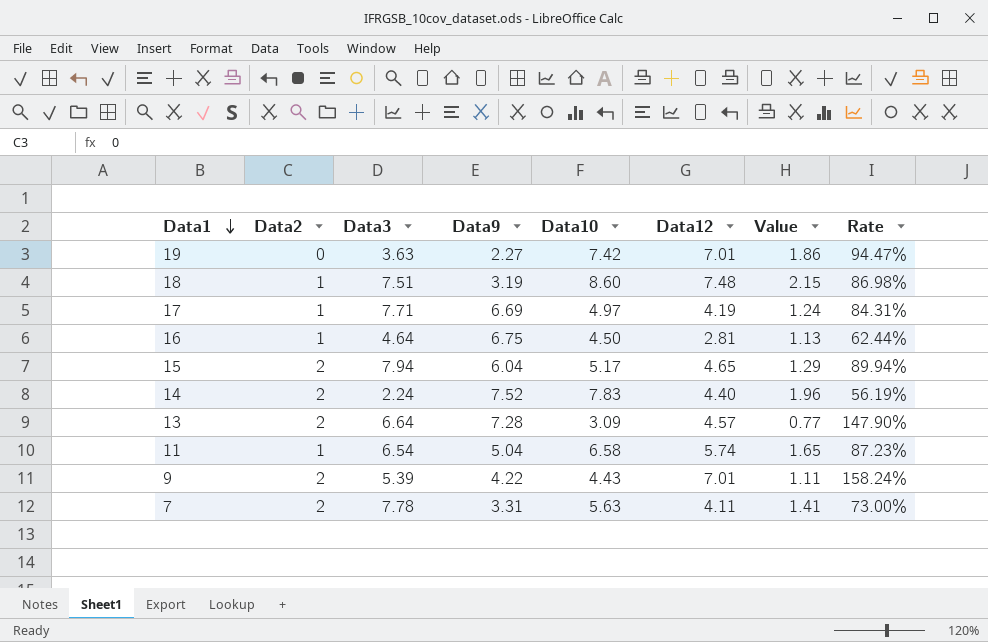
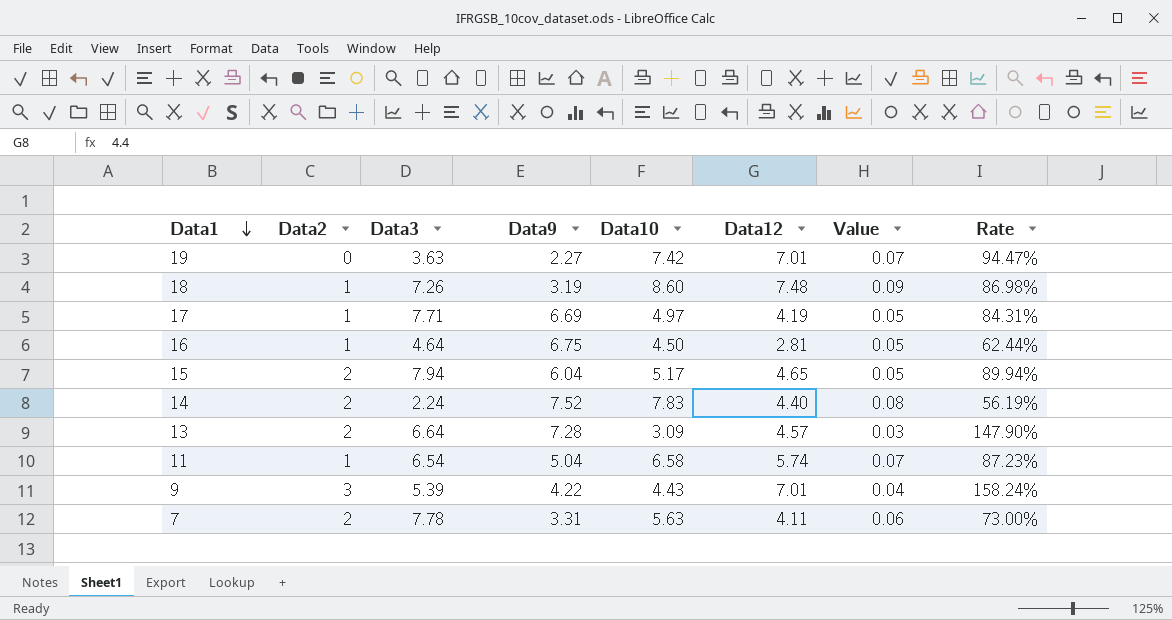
column Value | formula: [Data10] * 0.25 -> [Data10] * 0.01
18 | Data3: 7.51 -> 7.26
9 | Data2: 2 -> 3

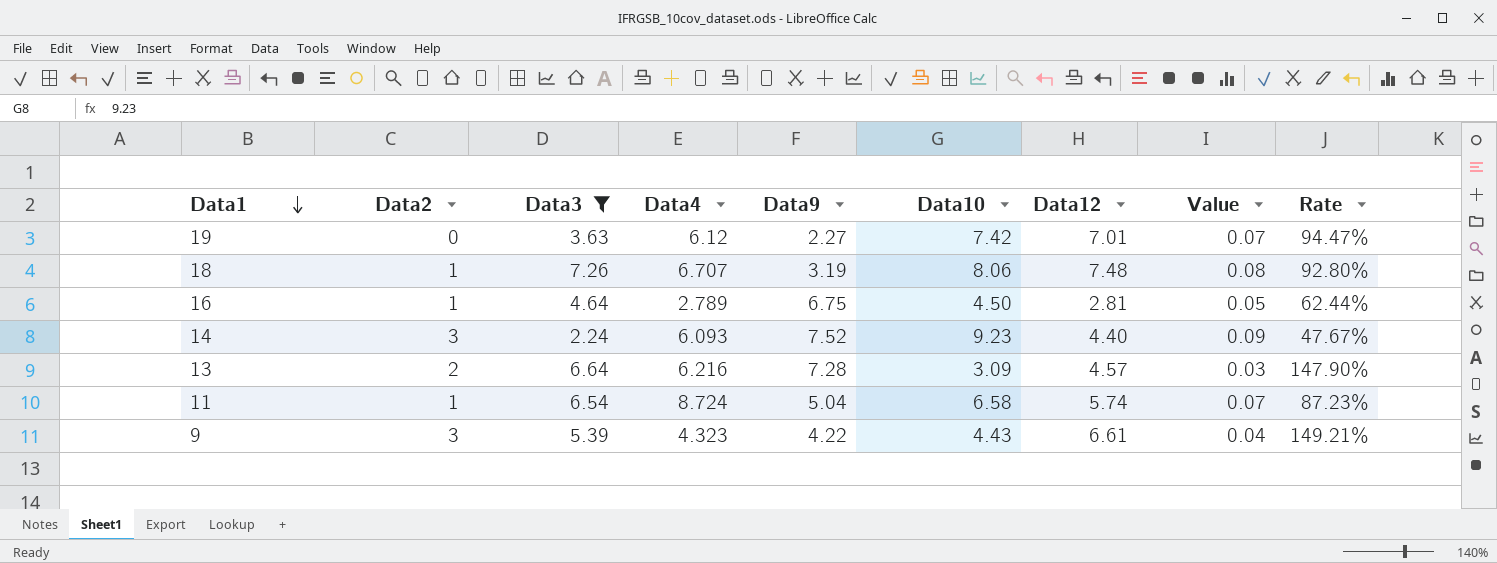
filter: none -> Data3 <= 7.26
column Data4 | position: none -> 4
18 | Data10: 8.60 -> 8.06
18 | Value: 0.09 -> 0.08
18 | Rate: 86.98% -> 92.80%
14 | Data2: 2 -> 3
14 | Data10: 7.83 -> 9.23
14 | Value: 0.08 -> 0.09
14 | Rate: 56.19% -> 47.67%
9 | Data12: 7.01 -> 6.61
9 | Rate: 158.24% -> 149.21%

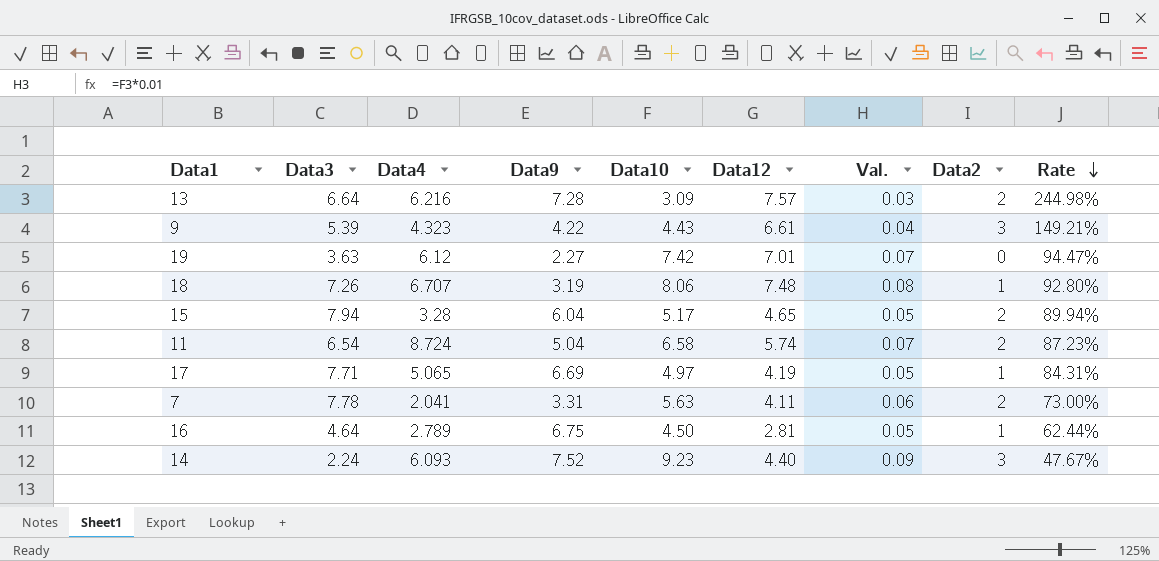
filter: Data3 <= 7.26 -> none
row order: Data1 descending -> Rate descending
column name: Value -> Val.
column Data2 | position: 2 -> 8
13 | Data12: 4.57 -> 7.57
13 | Rate: 147.90% -> 244.98%
11 | Data2: 1 -> 2

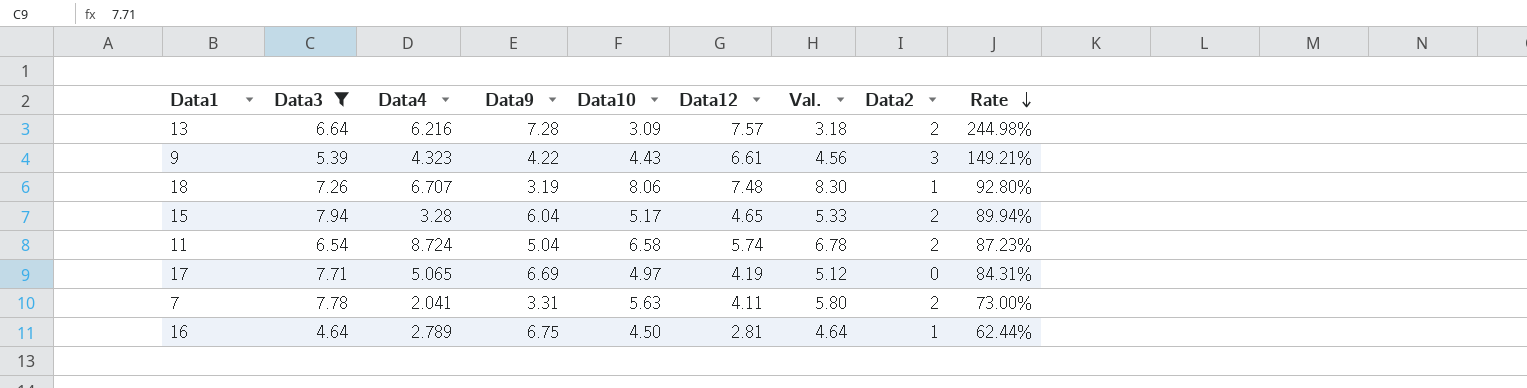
filter: none -> Data3 >= 4.64
column Val. | formula: [Data10] * 0.01 -> [Data10] * 1.03
17 | Data2: 1 -> 0

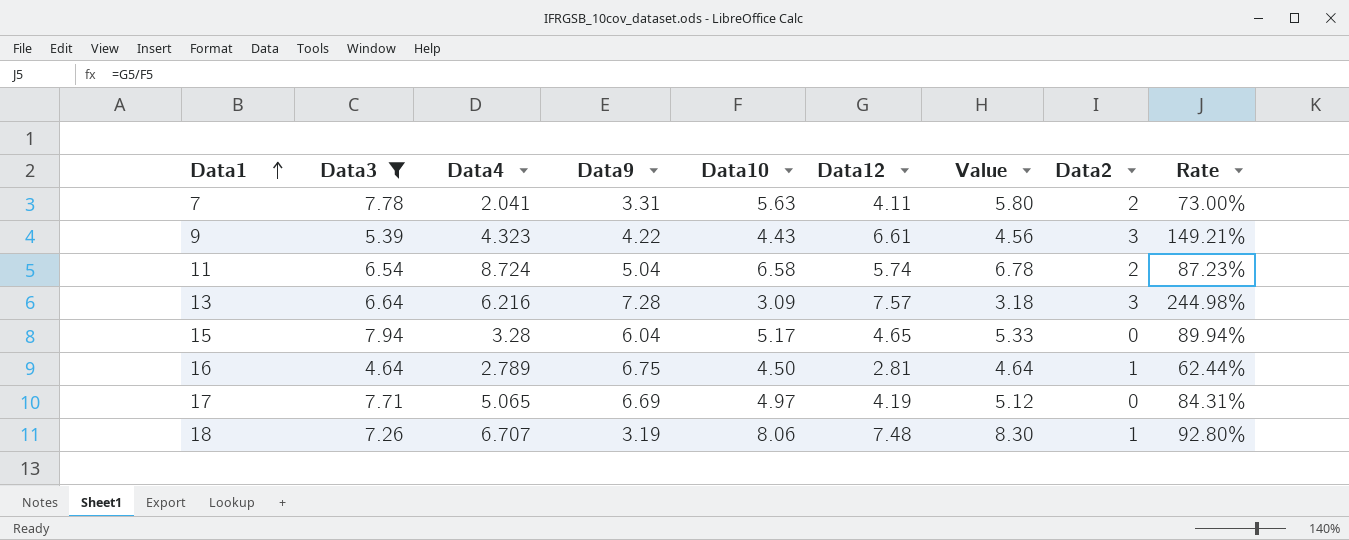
row order: Rate descending -> Data1 ascending
column name: Val. -> Value
13 | Data2: 2 -> 3
15 | Data2: 2 -> 0

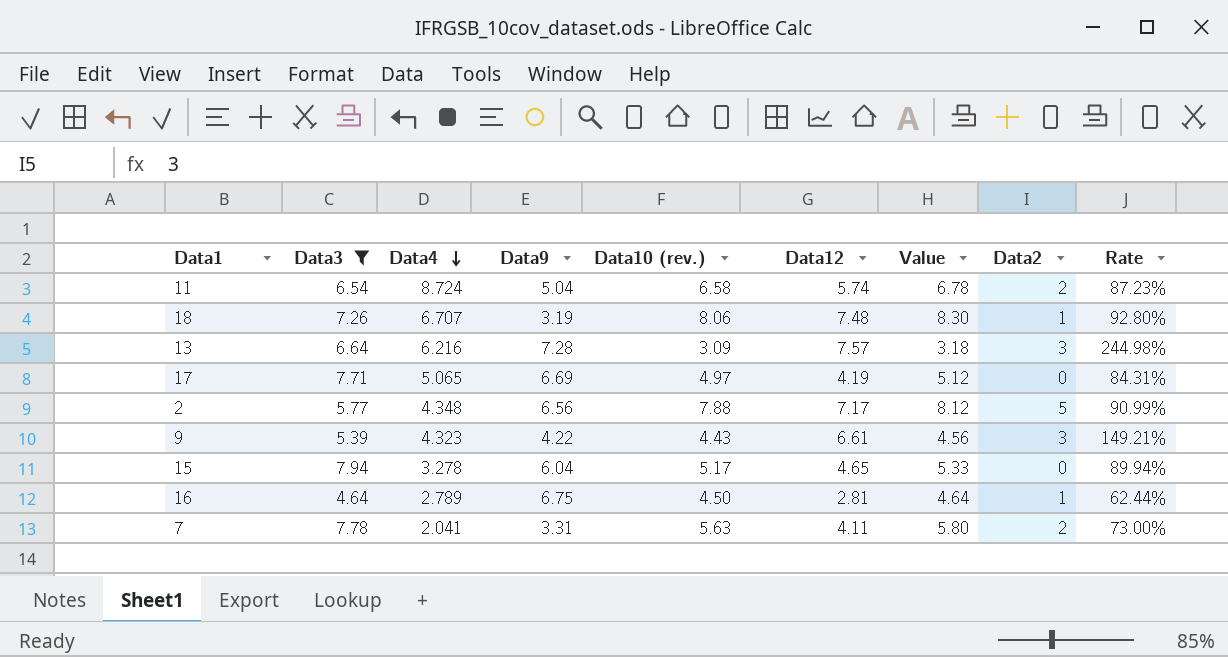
row order: Data1 ascending -> Data4 descending
column name: Data10 -> Data10 (rev.)
row 2: none -> 5.77 | 4.348 | 6.56 | 7.88 | 7.17 | 8.12 | 5 | 90.99%
15 | Data4: 3.28 -> 3.278

